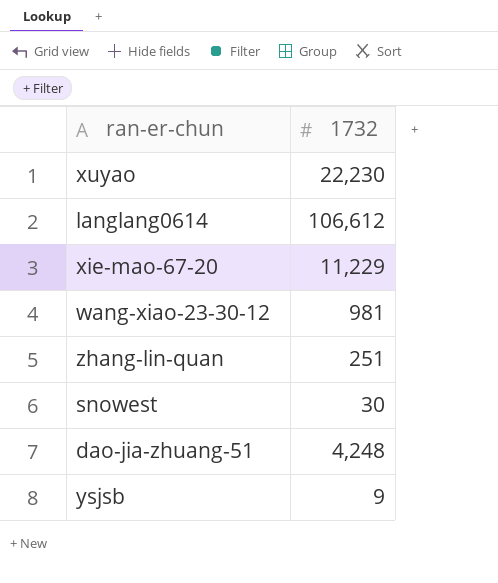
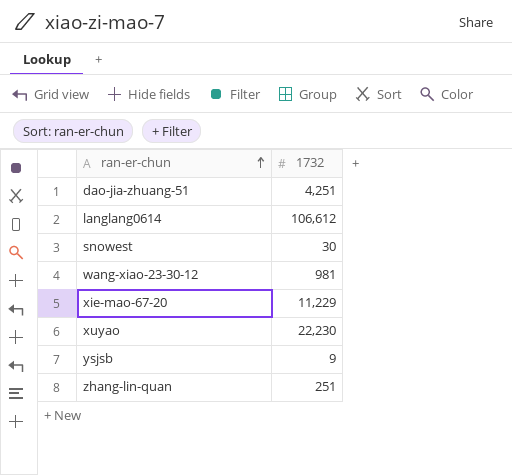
row order: none -> ran-er-chun ascending
dao-jia-zhuang-51 | 1732: 4,248 -> 4,251

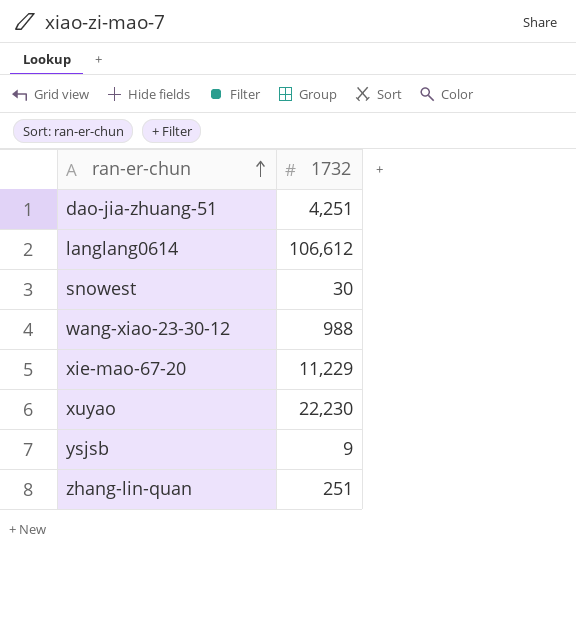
wang-xiao-23-30-12 | 1732: 981 -> 988

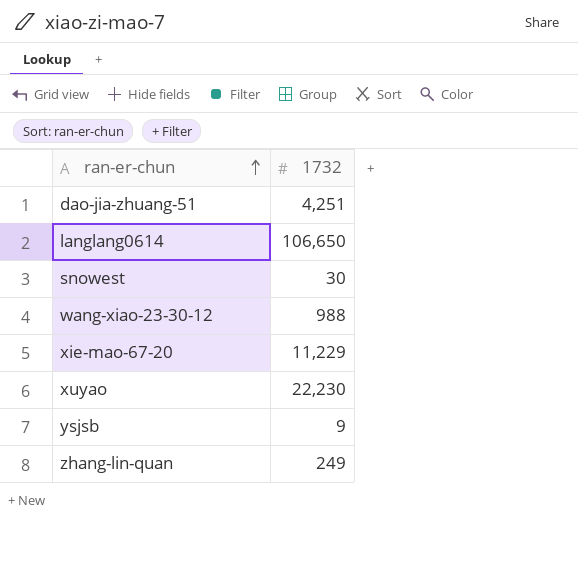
langlang0614 | 1732: 106,612 -> 106,650
zhang-lin-quan | 1732: 251 -> 249

